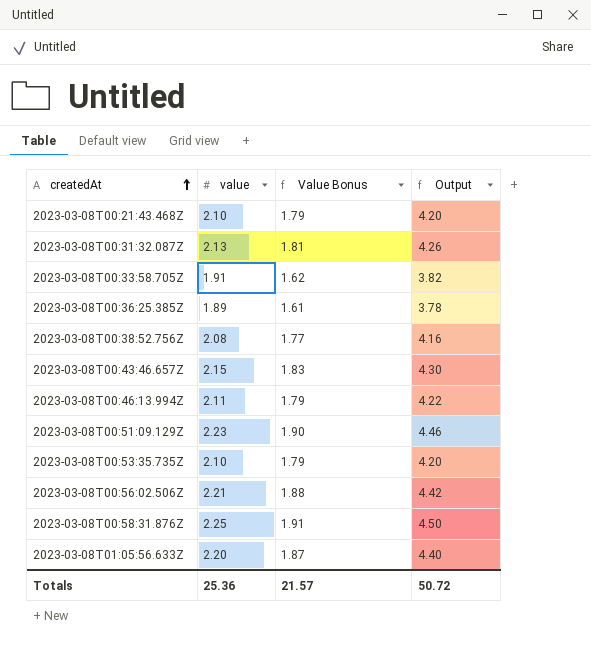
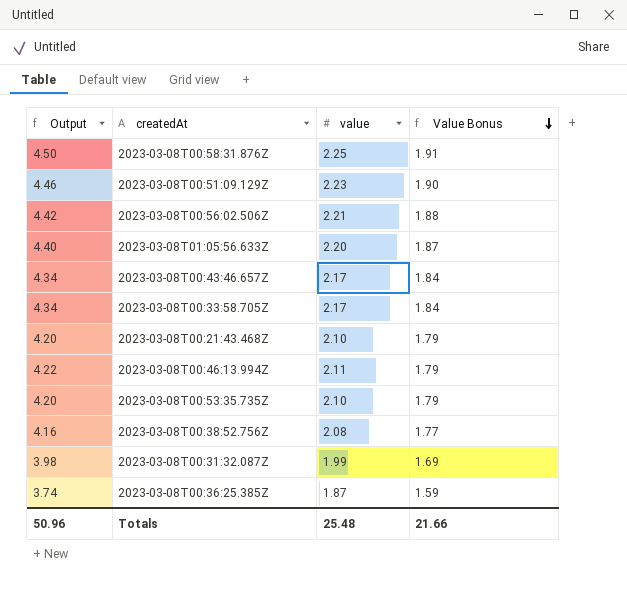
row order: createdAt ascending -> Value Bonus descending
column Output | position: 4 -> 1
2023-03-08T00:43:46.657Z | Output: 4.30 -> 4.34
2023-03-08T00:43:46.657Z | value: 2.15 -> 2.17
2023-03-08T00:43:46.657Z | Value Bonus: 1.83 -> 1.84
2023-03-08T00:33:58.705Z | Output: 3.82 -> 4.34
2023-03-08T00:33:58.705Z | value: 1.91 -> 2.17
2023-03-08T00:33:58.705Z | Value Bonus: 1.62 -> 1.84
2023-03-08T00:31:32.087Z | Output: 4.26 -> 3.98
2023-03-08T00:31:32.087Z | value: 2.13 -> 1.99
2023-03-08T00:31:32.087Z | Value Bonus: 1.81 -> 1.69
2023-03-08T00:36:25.385Z | Output: 3.78 -> 3.74
2023-03-08T00:36:25.385Z | value: 1.89 -> 1.87
2023-03-08T00:36:25.385Z | Value Bonus: 1.61 -> 1.59
Totals | Output: 50.72 -> 50.96
Totals | value: 25.36 -> 25.48
Totals | Value Bonus: 21.57 -> 21.66

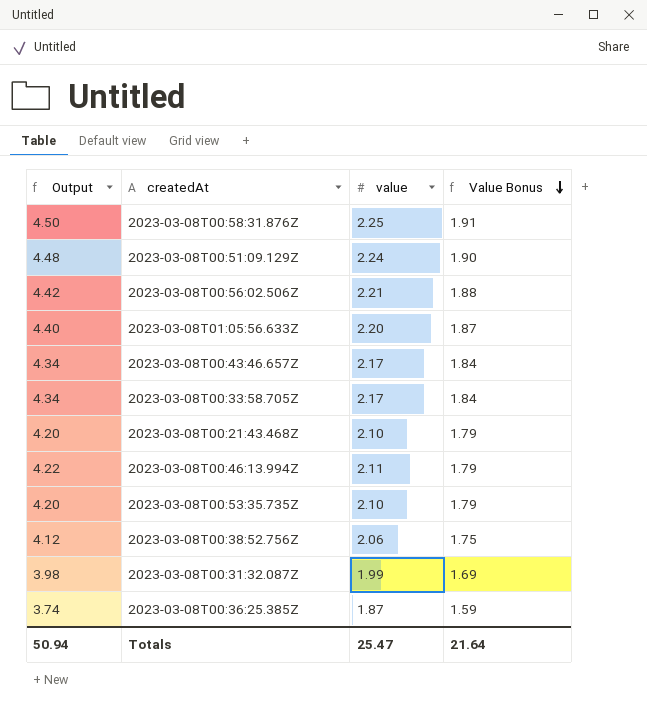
2023-03-08T00:51:09.129Z | Output: 4.46 -> 4.48
2023-03-08T00:51:09.129Z | value: 2.23 -> 2.24
2023-03-08T00:38:52.756Z | Output: 4.16 -> 4.12
2023-03-08T00:38:52.756Z | value: 2.08 -> 2.06
2023-03-08T00:38:52.756Z | Value Bonus: 1.77 -> 1.75
Totals | Output: 50.96 -> 50.94
Totals | value: 25.48 -> 25.47
Totals | Value Bonus: 21.66 -> 21.64

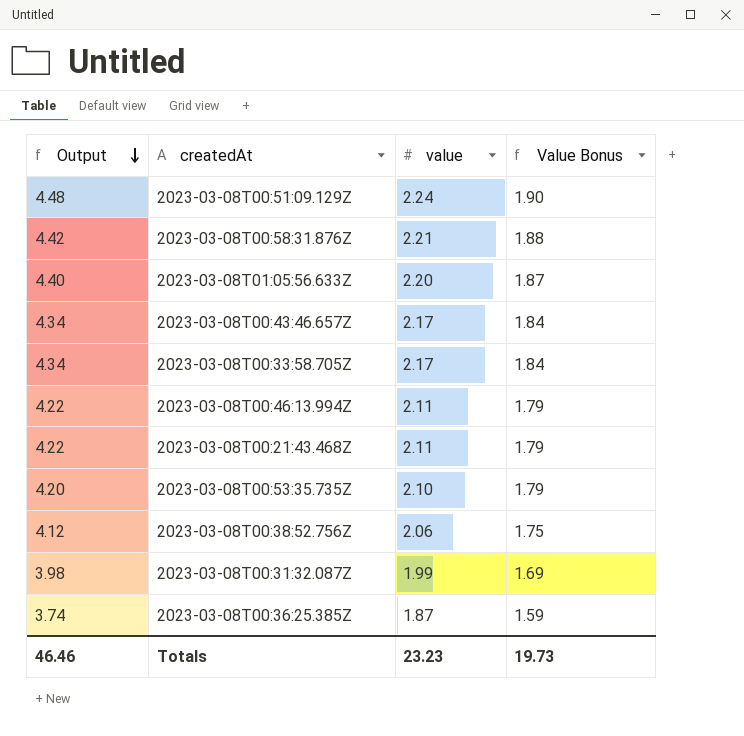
row order: Value Bonus descending -> Output descending
row 2023-03-08T00:56:02.506Z: 4.42 | 2.21 | 1.88 -> none
2023-03-08T00:58:31.876Z | Output: 4.50 -> 4.42
2023-03-08T00:58:31.876Z | value: 2.25 -> 2.21
2023-03-08T00:58:31.876Z | Value Bonus: 1.91 -> 1.88
2023-03-08T00:21:43.468Z | Output: 4.20 -> 4.22
2023-03-08T00:21:43.468Z | value: 2.10 -> 2.11
Totals | Output: 50.94 -> 46.46
Totals | value: 25.47 -> 23.23
Totals | Value Bonus: 21.64 -> 19.73

